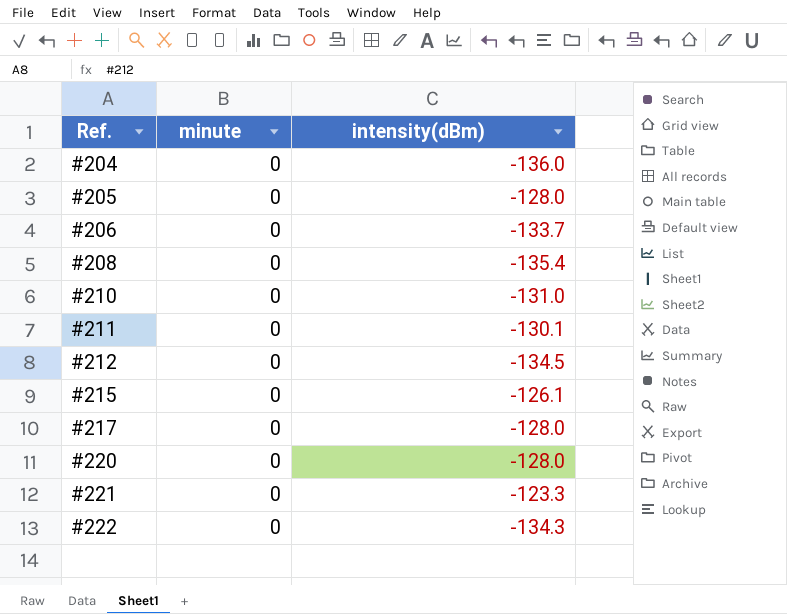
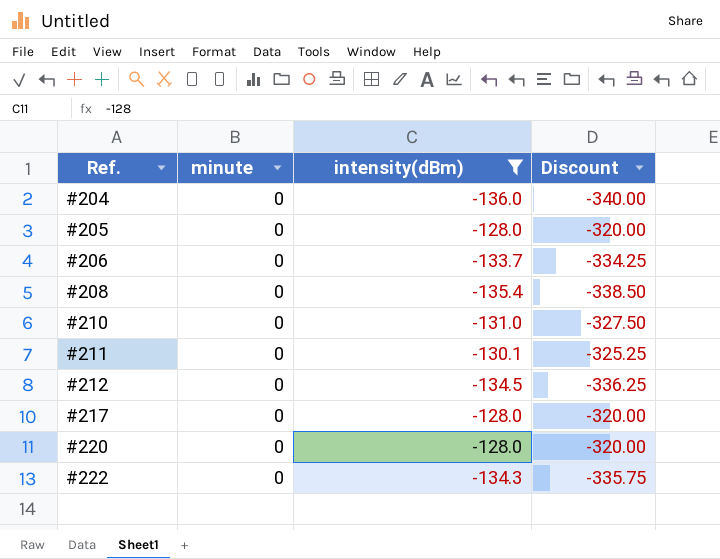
filter: none -> intensity(dBm) <= -128.0
column Discount | formula: none -> [intensity(dBm)] * 2.5

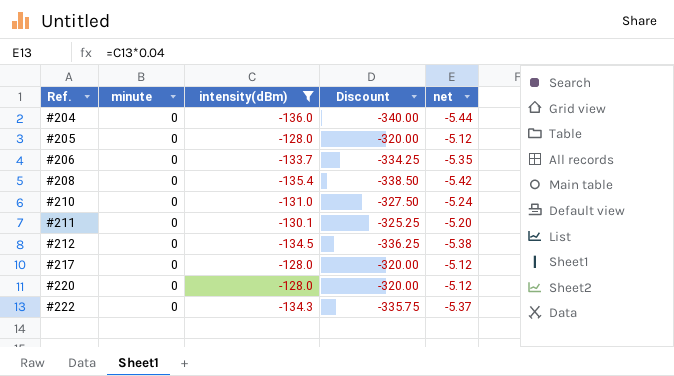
column net | formula: none -> [intensity(dBm)] * 0.04

